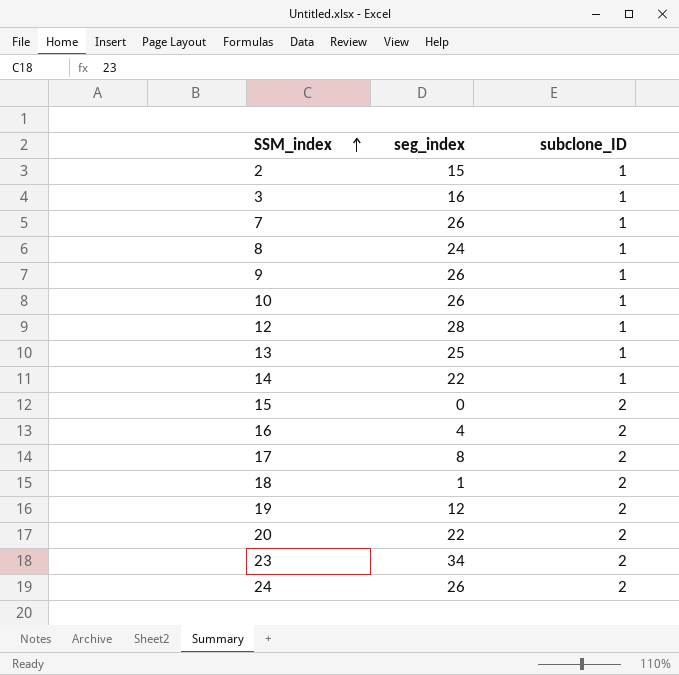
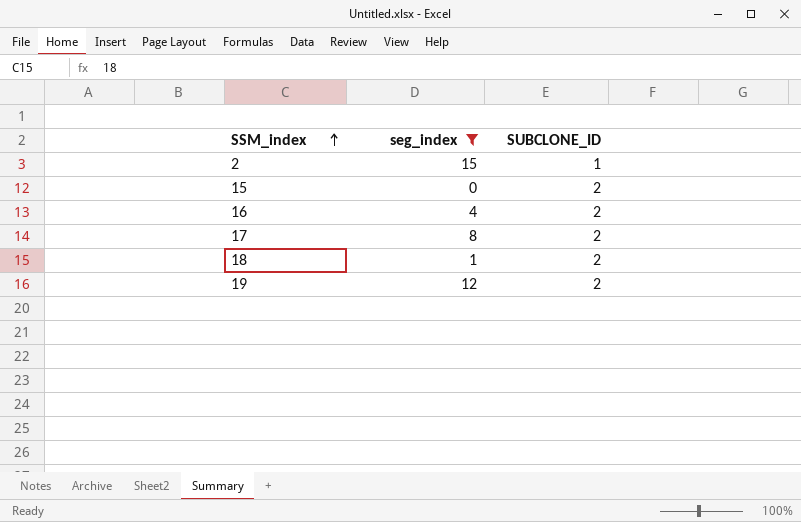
filter: none -> seg_index <= 15
column name: subclone_ID -> SUBCLONE_ID

